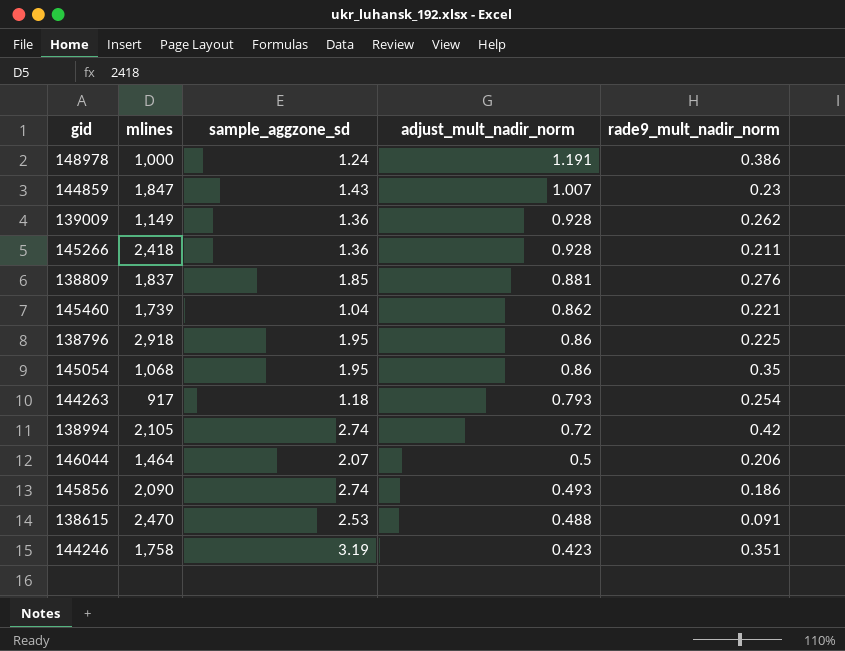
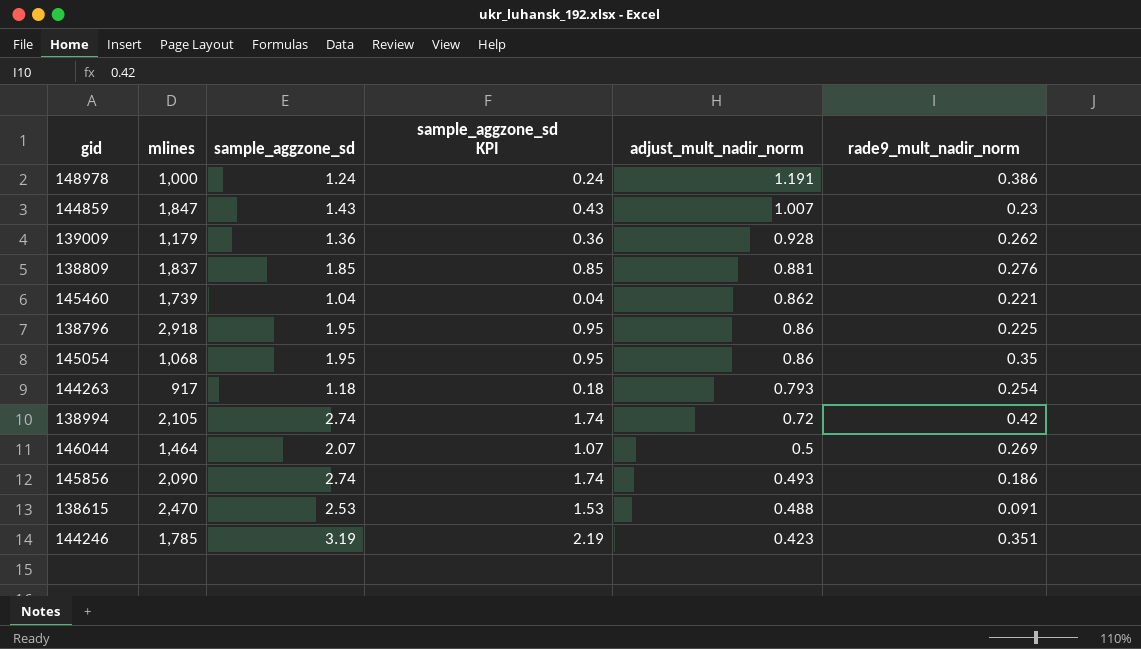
column sample_aggzone_sd KPI | formula: none -> [sample_aggzone_sd] - 1
row 145266: 2,418 | 1.36 | 0.928 | 0.211 -> none
139009 | mlines: 1,149 -> 1,179
146044 | rade9_mult_nadir_norm: 0.206 -> 0.269
144246 | mlines: 1,758 -> 1,785

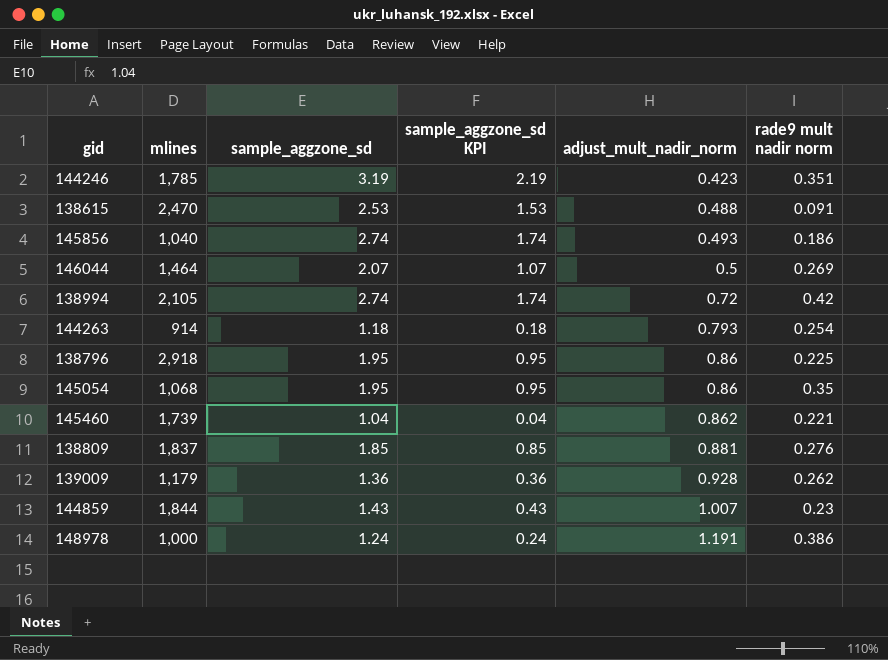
row order: adjust_mult_nadir_norm descending -> adjust_mult_nadir_norm ascending
column name: rade9_mult_nadir_norm -> rade9 mult nadir norm
145856 | mlines: 2,090 -> 1,040
144263 | mlines: 917 -> 914
144859 | mlines: 1,847 -> 1,844

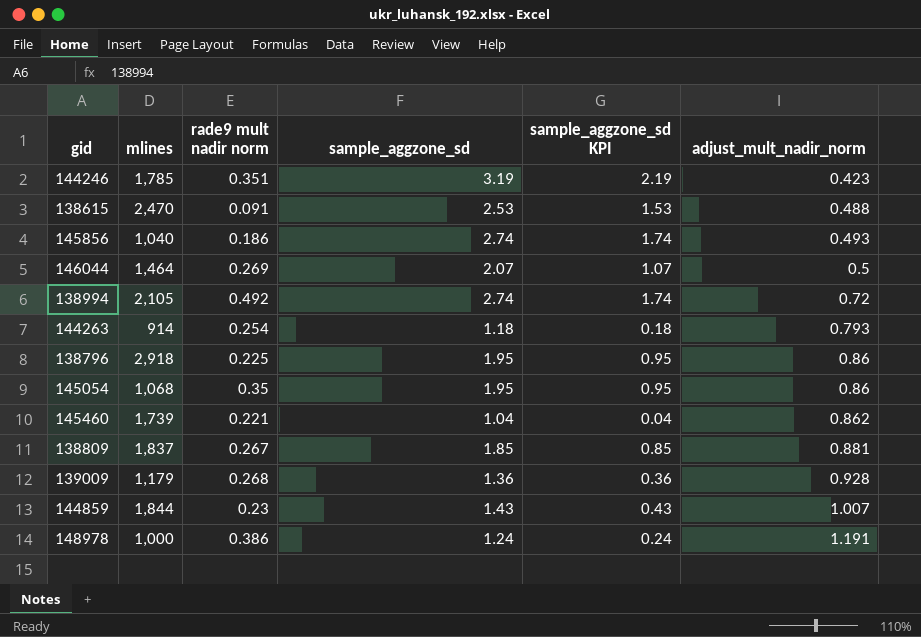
column rade9 mult nadir norm | position: 6 -> 3
138994 | rade9 mult nadir norm: 0.42 -> 0.492
138809 | rade9 mult nadir norm: 0.276 -> 0.267
139009 | rade9 mult nadir norm: 0.262 -> 0.268

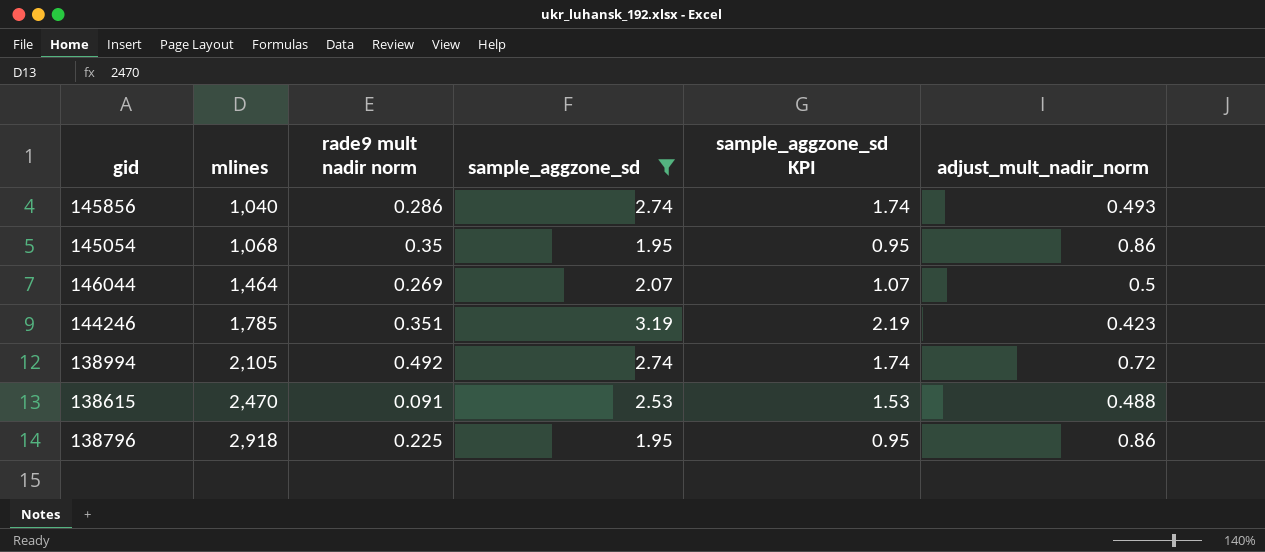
filter: none -> sample_aggzone_sd >= 1.95
row order: adjust_mult_nadir_norm ascending -> mlines ascending
145856 | rade9 mult nadir norm: 0.186 -> 0.286

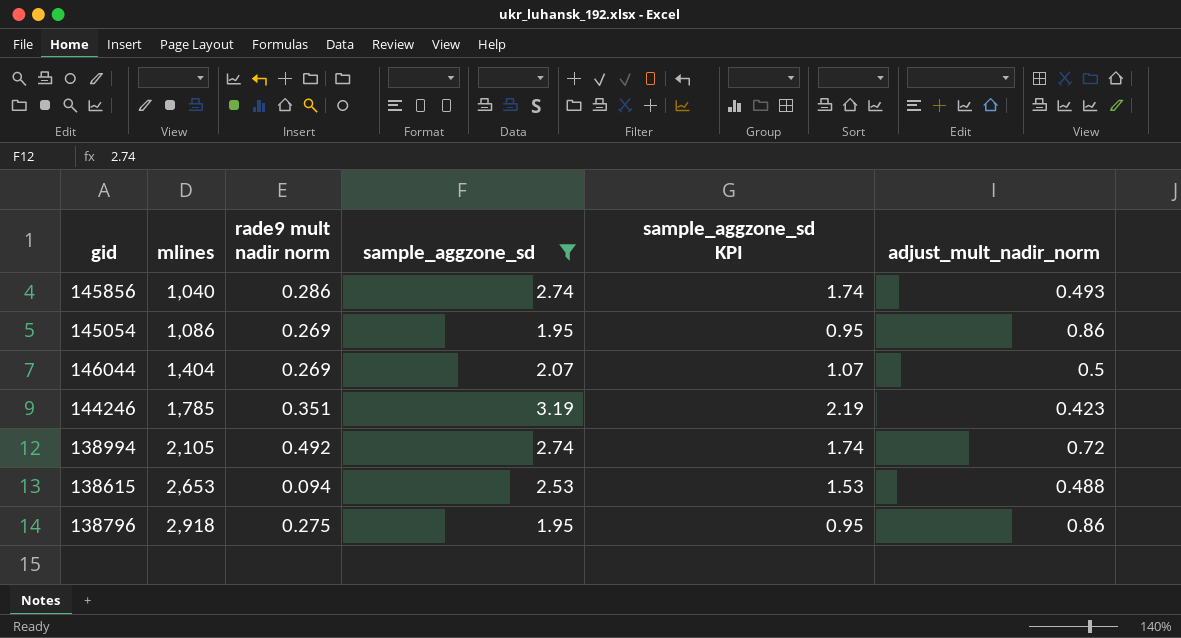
145054 | mlines: 1,068 -> 1,086
145054 | rade9 mult nadir norm: 0.35 -> 0.269
146044 | mlines: 1,464 -> 1,404
138615 | mlines: 2,470 -> 2,653
138615 | rade9 mult nadir norm: 0.091 -> 0.094
138796 | rade9 mult nadir norm: 0.225 -> 0.275

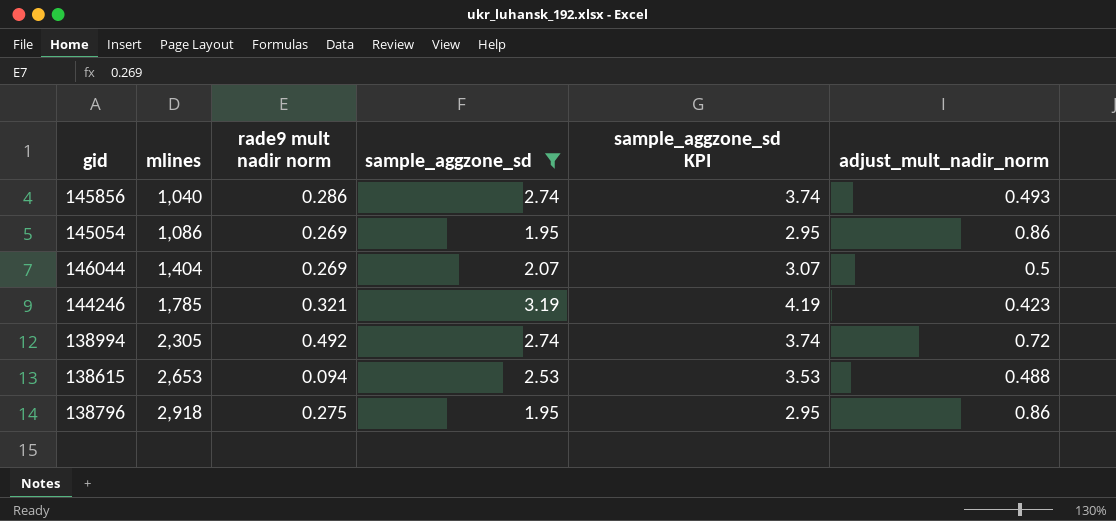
column sample_aggzone_sd KPI | formula: [sample_aggzone_sd] - 1 -> [sample_aggzone_sd] + 1
144246 | rade9 mult nadir norm: 0.351 -> 0.321
138994 | mlines: 2,105 -> 2,305

